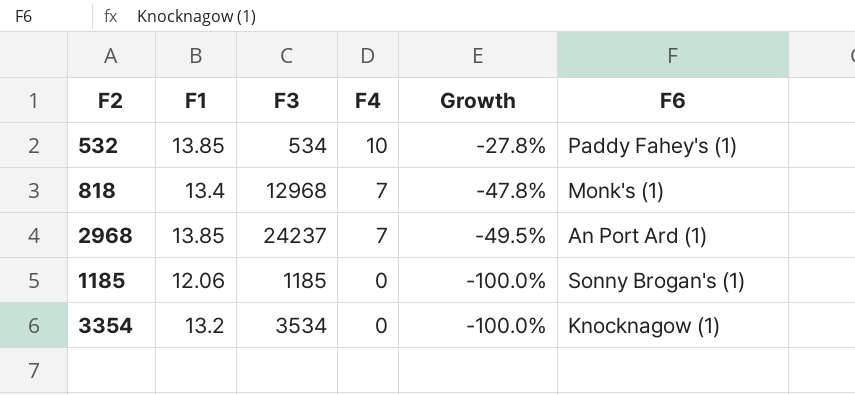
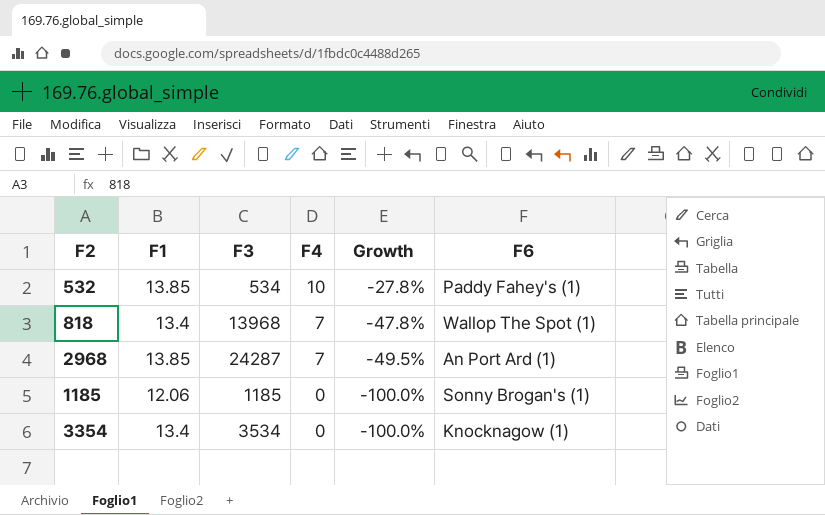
818 | F3: 12968 -> 13968
818 | F6: Monk's (1) -> Wallop The Spot (1)
2968 | F3: 24237 -> 24287
3354 | F1: 13.2 -> 13.4

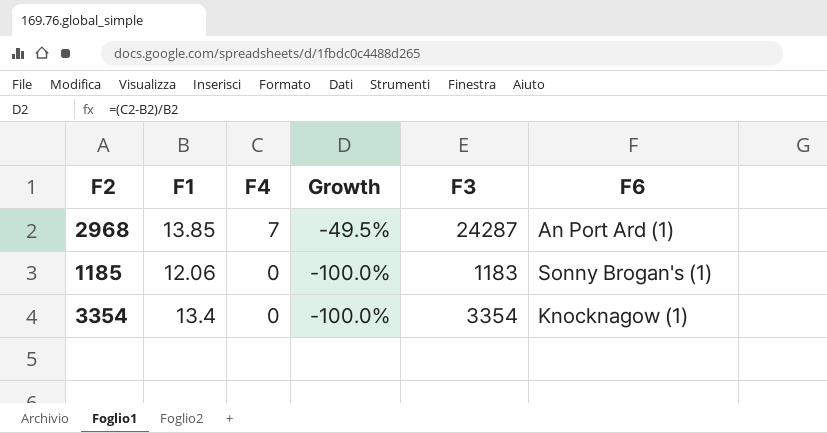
column F3 | position: 3 -> 5
row 532: 13.85 | 534 | 10 | -27.8% | Paddy Fahey's (1) -> none
row 818: 13.4 | 13968 | 7 | -47.8% | Wallop The Spot (1) -> none
1185 | F3: 1185 -> 1183
3354 | F3: 3534 -> 3354

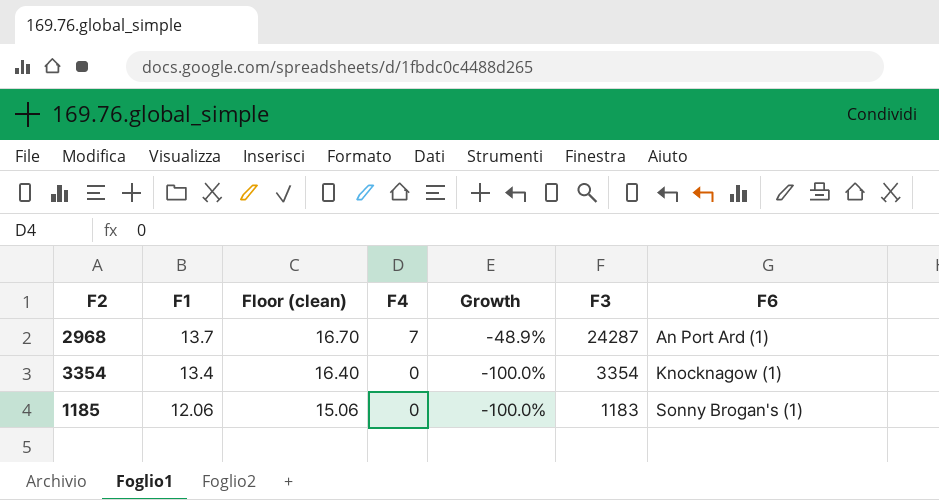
row order: F4 descending -> F1 descending
column Floor (clean) | formula: none -> [F1] + 3
2968 | F1: 13.85 -> 13.7
2968 | Growth: -49.5% -> -48.9%

